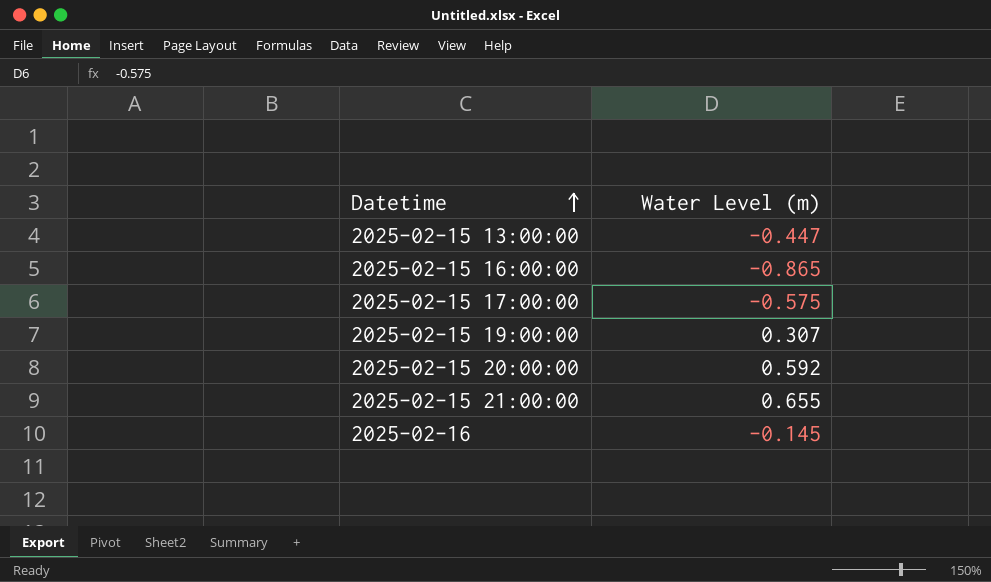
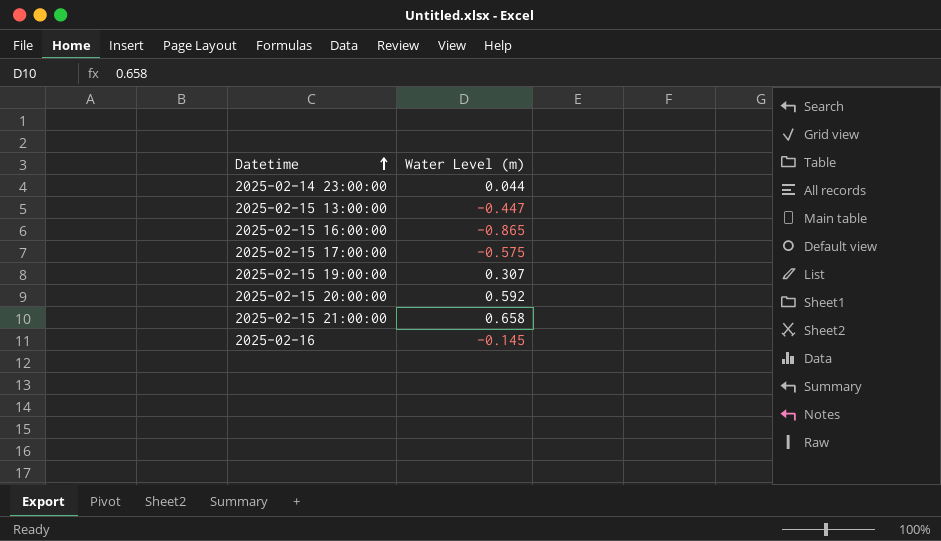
row 2025-02-14 23:00:00: none -> 0.044
2025-02-15 21:00:00 | Water Level (m): 0.655 -> 0.658

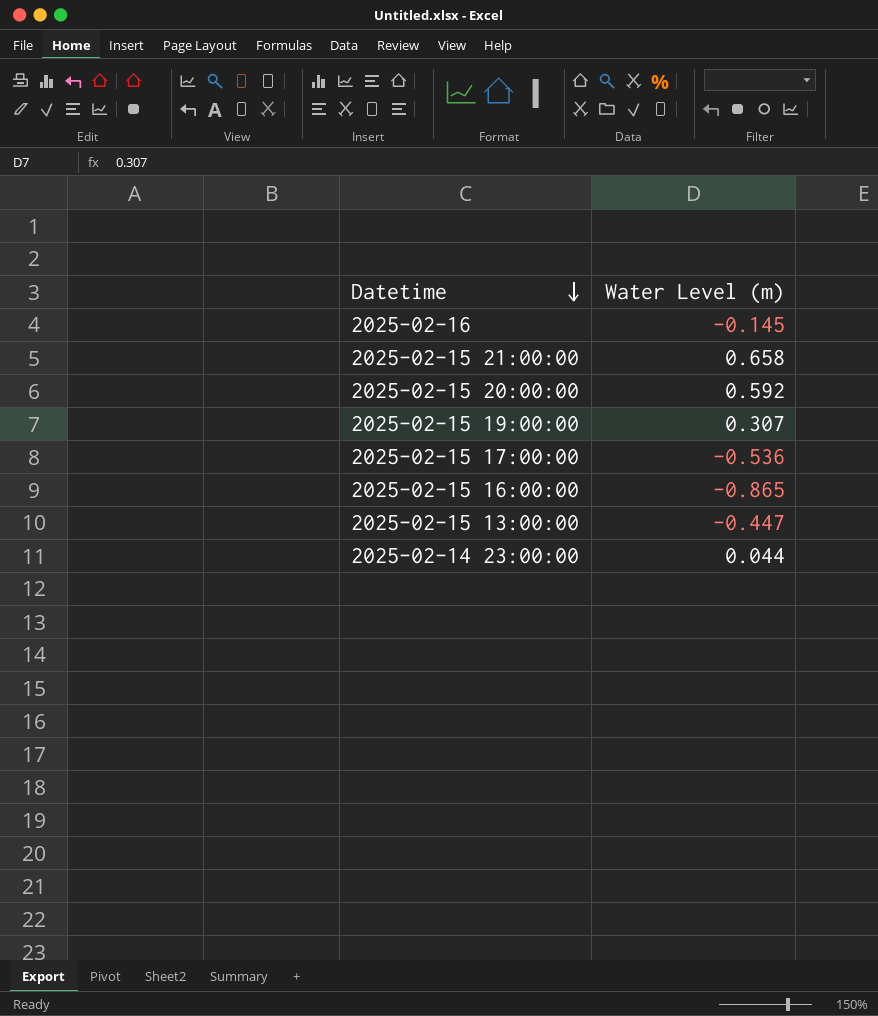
row order: Datetime ascending -> Datetime descending
2025-02-15 17:00:00 | Water Level (m): -0.575 -> -0.536

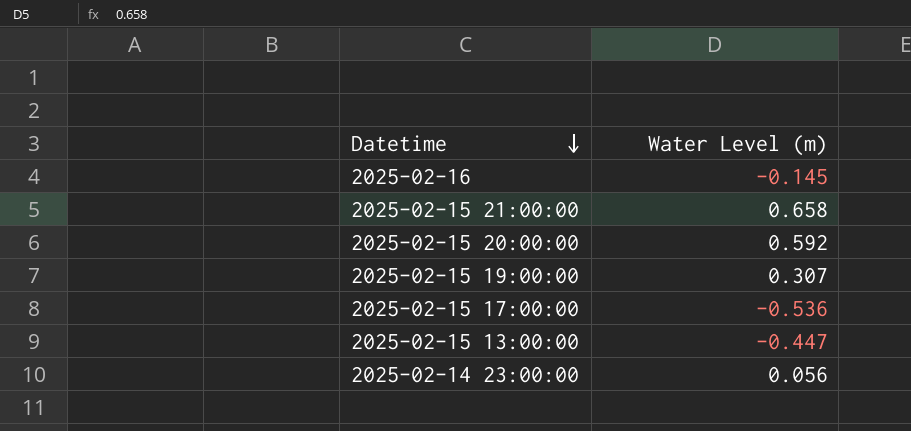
row 2025-02-15 16:00:00: -0.865 -> none
2025-02-14 23:00:00 | Water Level (m): 0.044 -> 0.056

